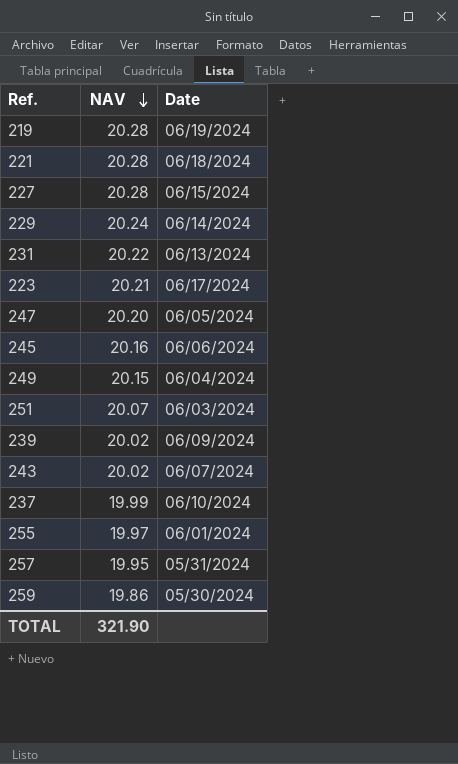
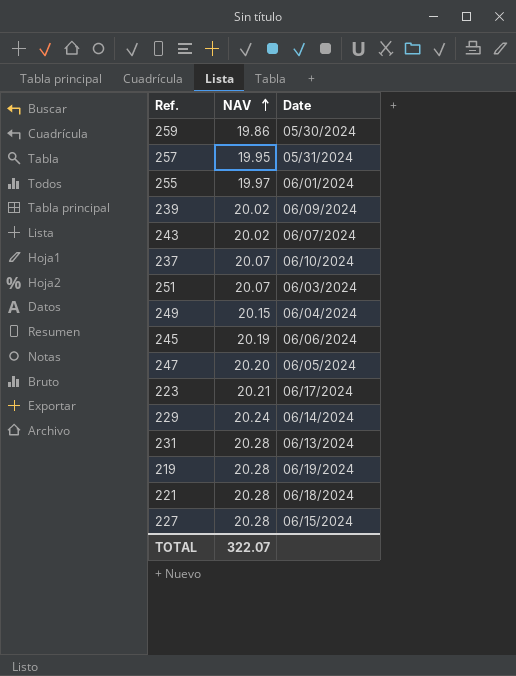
row order: NAV descending -> NAV ascending
237 | NAV: 19.99 -> 20.07
245 | NAV: 20.16 -> 20.19
231 | NAV: 20.22 -> 20.28
TOTAL | NAV: 321.90 -> 322.07

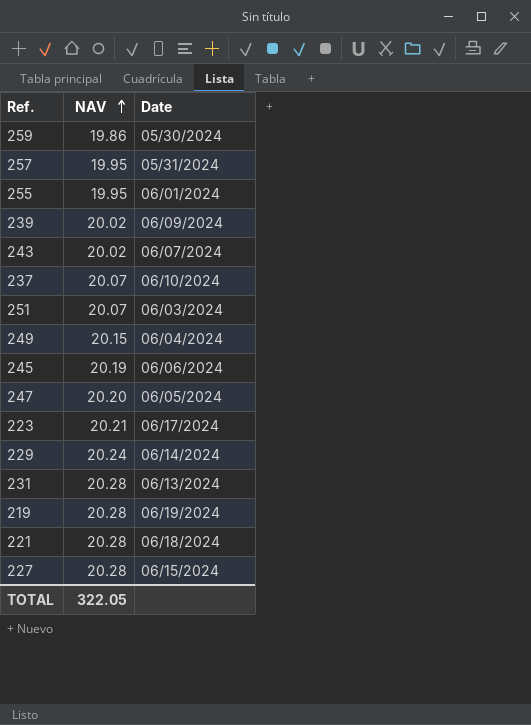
255 | NAV: 19.97 -> 19.95
TOTAL | NAV: 322.07 -> 322.05

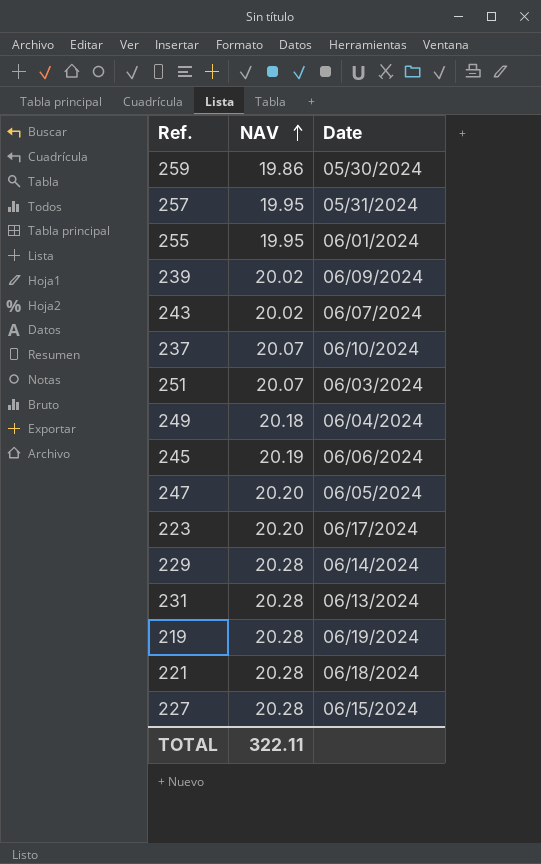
249 | NAV: 20.15 -> 20.18
223 | NAV: 20.21 -> 20.20
229 | NAV: 20.24 -> 20.28
TOTAL | NAV: 322.05 -> 322.11

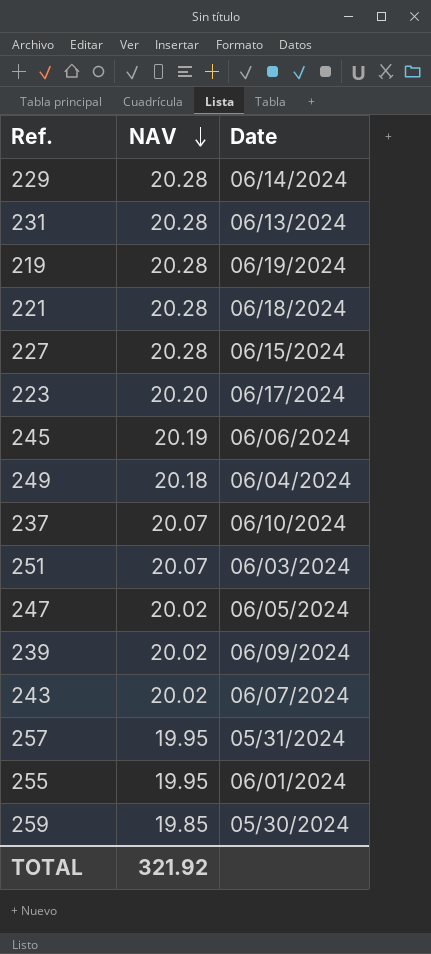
row order: NAV ascending -> NAV descending
247 | NAV: 20.20 -> 20.02
259 | NAV: 19.86 -> 19.85
TOTAL | NAV: 322.11 -> 321.92

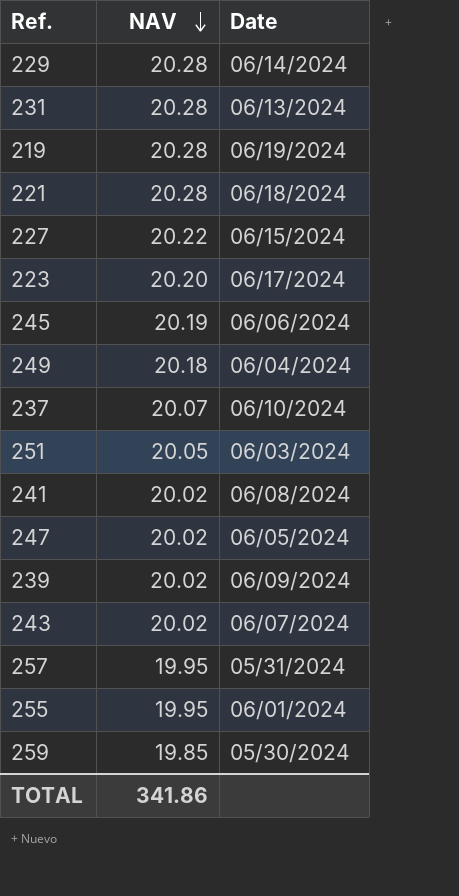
227 | NAV: 20.28 -> 20.22
251 | NAV: 20.07 -> 20.05
row 241: none -> 20.02 | 06/08/2024
TOTAL | NAV: 321.92 -> 341.86

